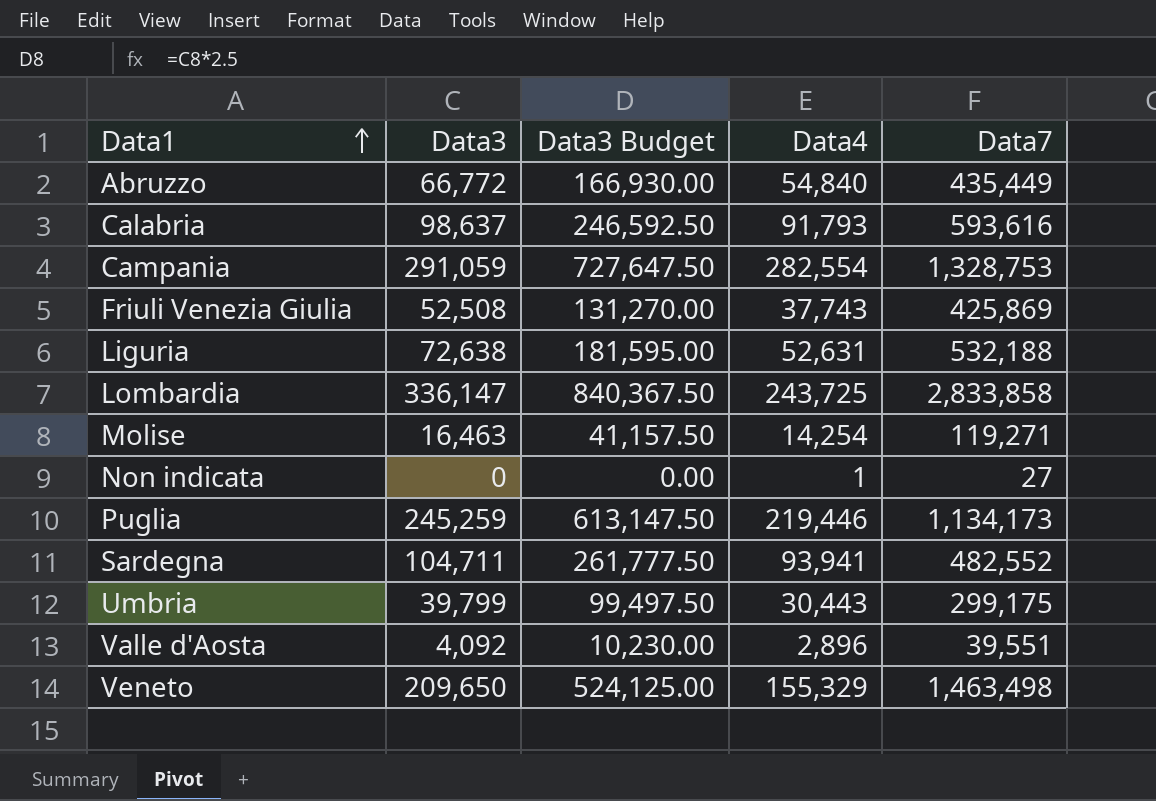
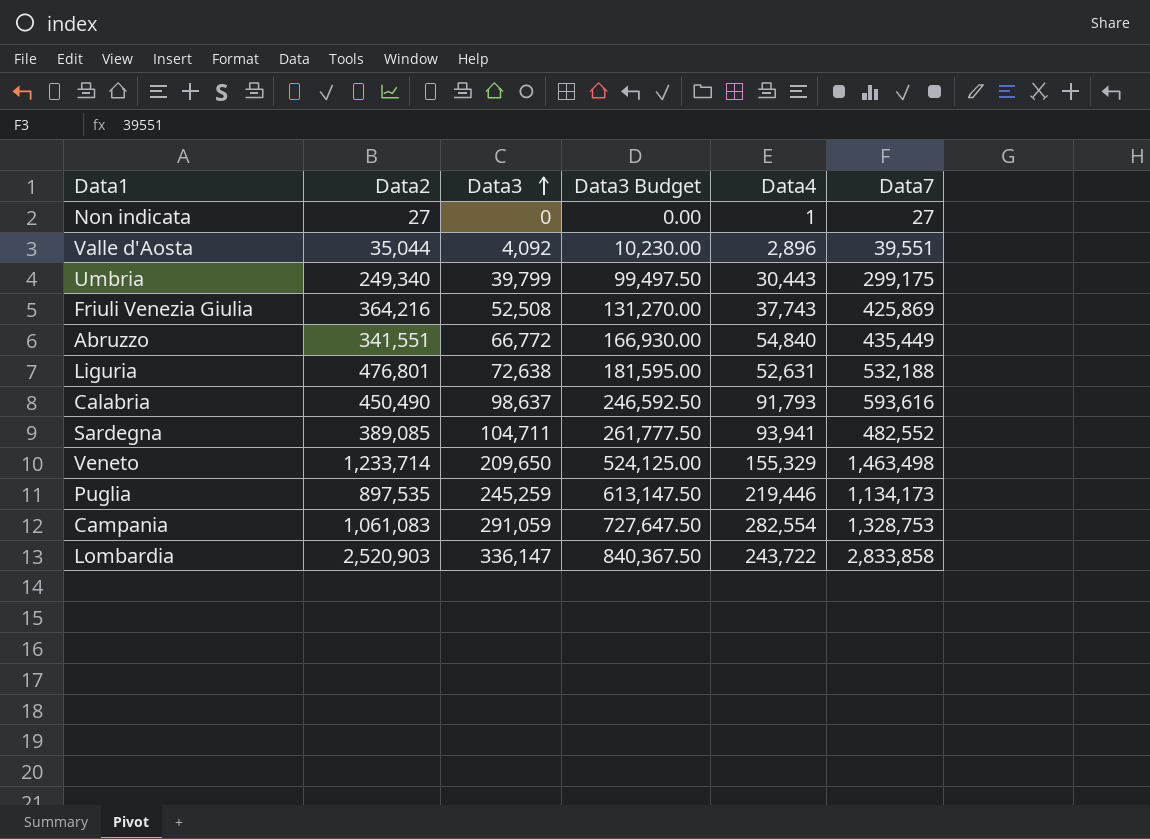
row order: Data1 ascending -> Data3 ascending
column Data2 | position: none -> 2
row Molise: 16,463 | 41,157.50 | 14,254 | 119,271 -> none
Lombardia | Data4: 243,725 -> 243,722

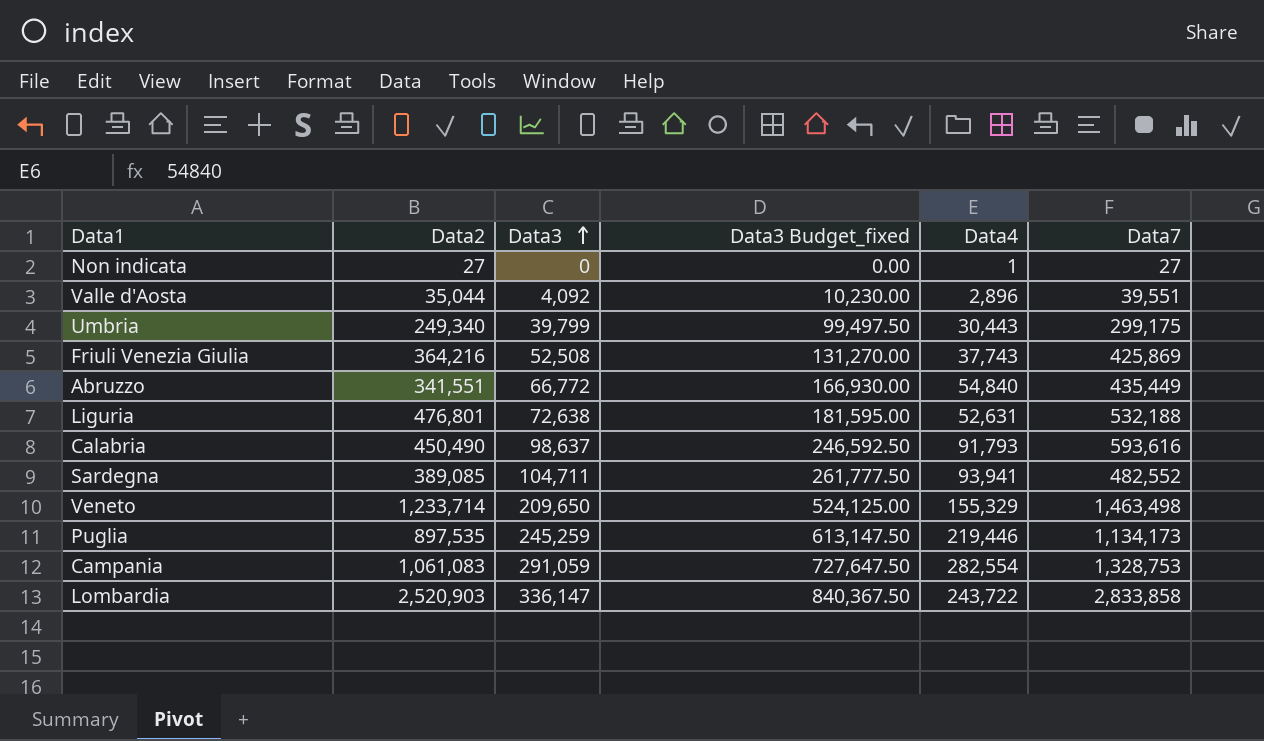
column name: Data3 Budget -> Data3 Budget_fixed

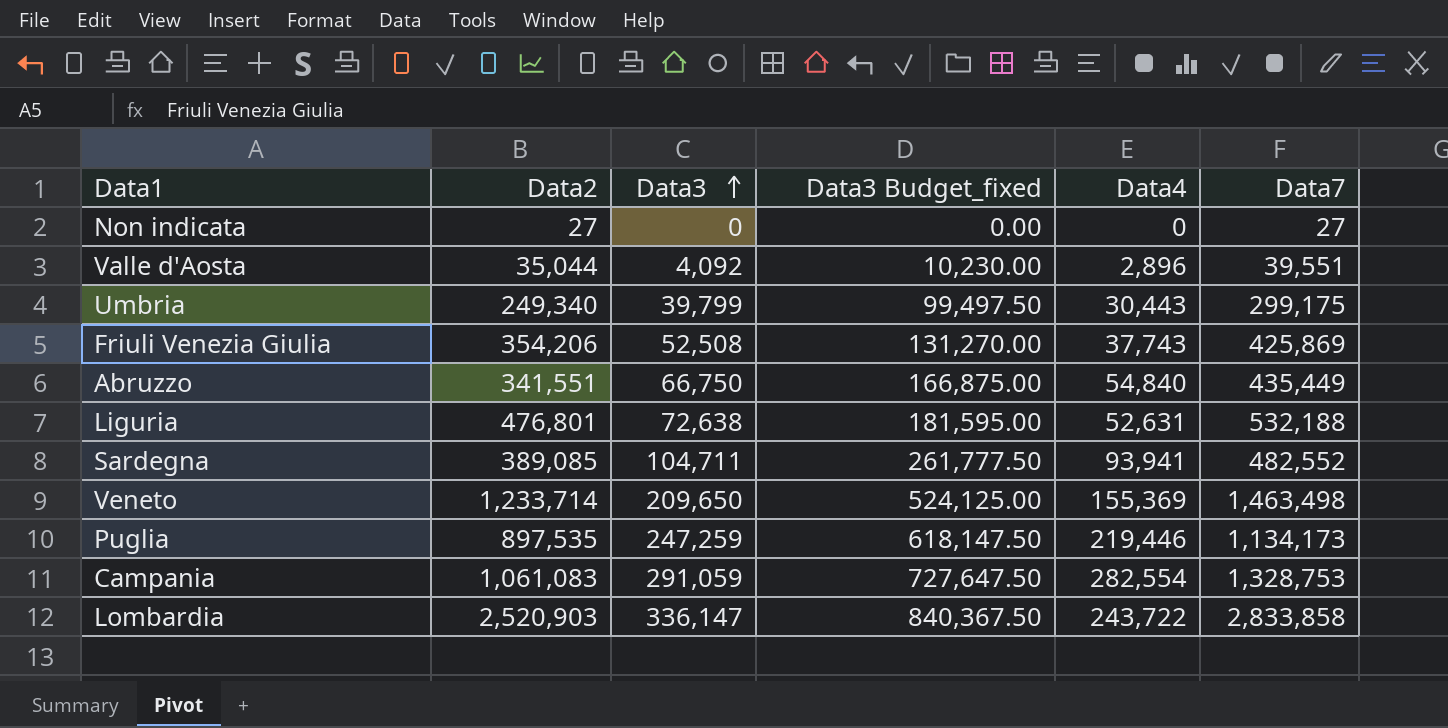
row Calabria: 450,490 | 98,637 | 246,592.50 | 91,793 | 593,616 -> none
Non indicata | Data4: 1 -> 0
Friuli Venezia Giulia | Data2: 364,216 -> 354,206
Abruzzo | Data3: 66,772 -> 66,750
Abruzzo | Data3 Budget_fixed: 166,930.00 -> 166,875.00
Veneto | Data4: 155,329 -> 155,369
Puglia | Data3: 245,259 -> 247,259
Puglia | Data3 Budget_fixed: 613,147.50 -> 618,147.50

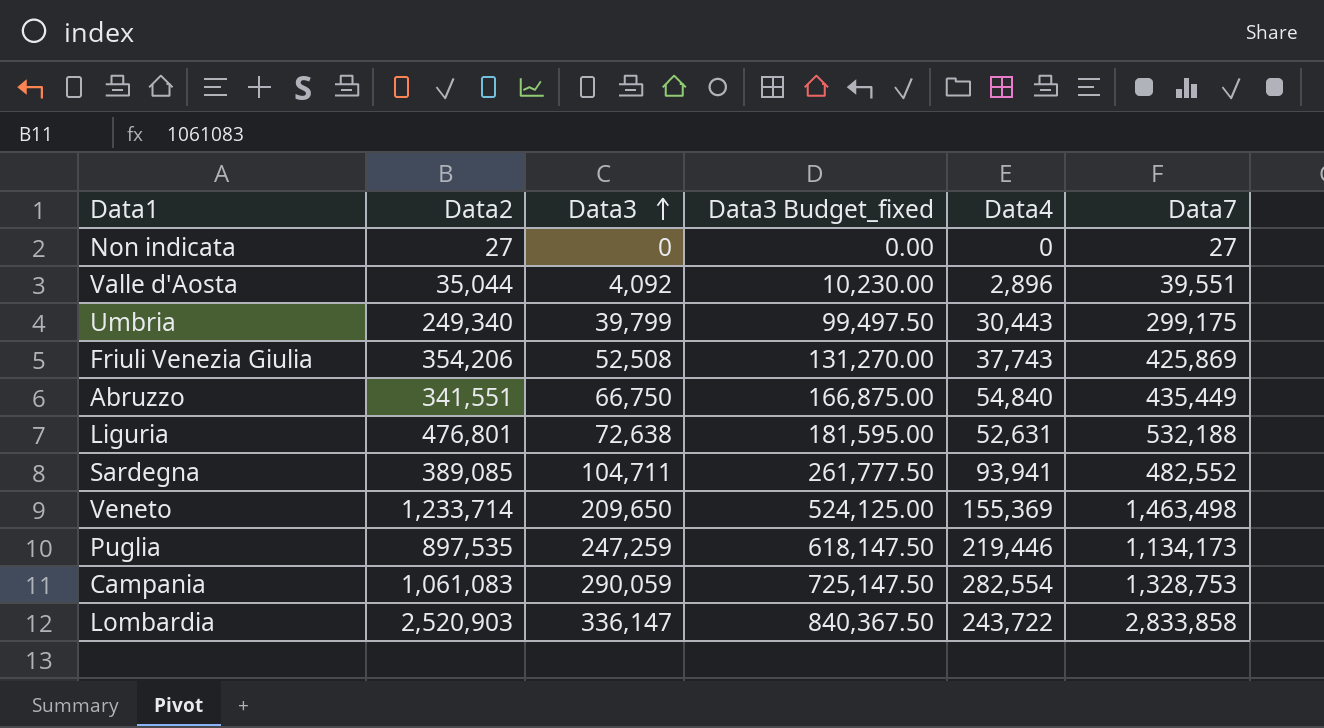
Campania | Data3: 291,059 -> 290,059
Campania | Data3 Budget_fixed: 727,647.50 -> 725,147.50

